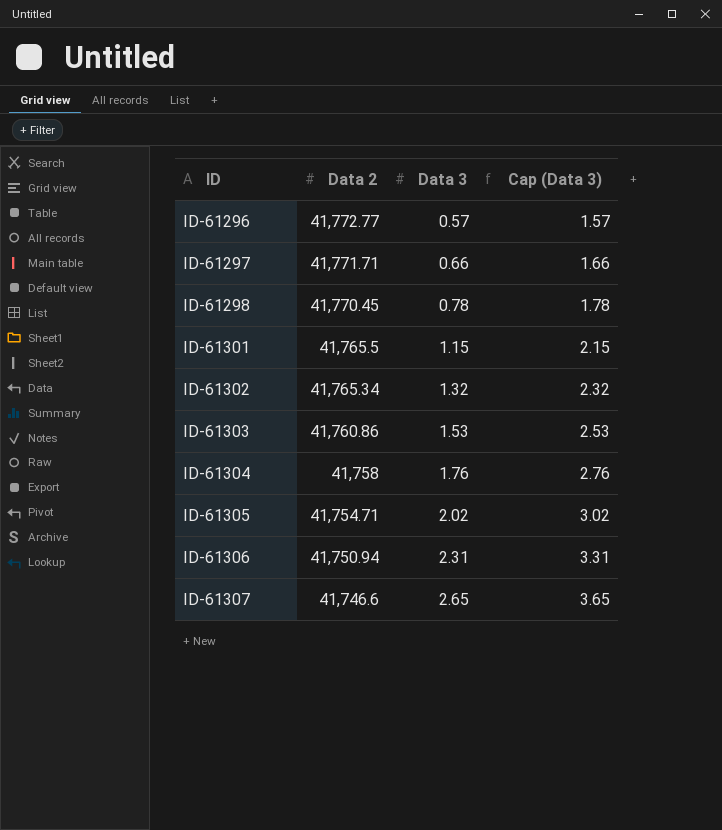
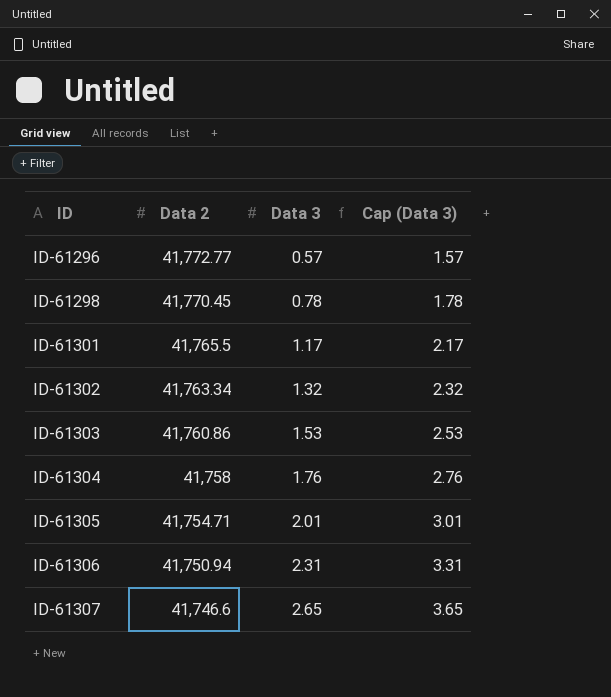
row ID-61297: 41,771.71 | 0.66 | 1.66 -> none
ID-61301 | Data 3: 1.15 -> 1.17
ID-61301 | Cap (Data 3): 2.15 -> 2.17
ID-61302 | Data 2: 41,765.34 -> 41,763.34
ID-61305 | Data 3: 2.02 -> 2.01
ID-61305 | Cap (Data 3): 3.02 -> 3.01

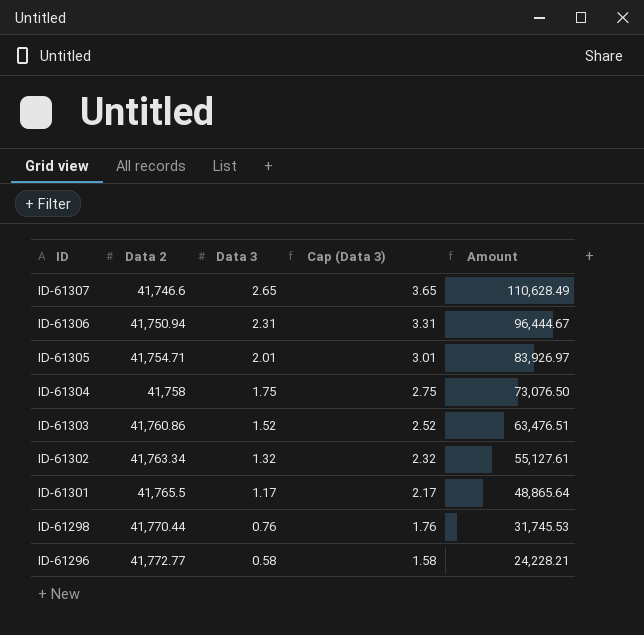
row order: ID ascending -> ID descending
column Amount | formula: none -> [Data 2] * [Data 3]
ID-61304 | Data 3: 1.76 -> 1.75
ID-61304 | Cap (Data 3): 2.76 -> 2.75
ID-61303 | Data 3: 1.53 -> 1.52
ID-61303 | Cap (Data 3): 2.53 -> 2.52
ID-61298 | Data 2: 41,770.45 -> 41,770.44
ID-61298 | Data 3: 0.78 -> 0.76
ID-61298 | Cap (Data 3): 1.78 -> 1.76
ID-61296 | Data 3: 0.57 -> 0.58
ID-61296 | Cap (Data 3): 1.57 -> 1.58

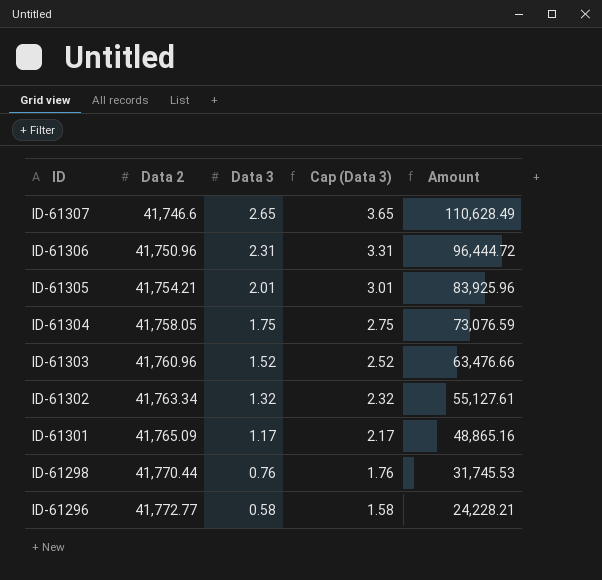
ID-61306 | Data 2: 41,750.94 -> 41,750.96
ID-61306 | Amount: 96,444.67 -> 96,444.72
ID-61305 | Data 2: 41,754.71 -> 41,754.21
ID-61305 | Amount: 83,926.97 -> 83,925.96
ID-61304 | Data 2: 41,758 -> 41,758.05
ID-61304 | Amount: 73,076.50 -> 73,076.59
ID-61303 | Data 2: 41,760.86 -> 41,760.96
ID-61303 | Amount: 63,476.51 -> 63,476.66
ID-61301 | Data 2: 41,765.5 -> 41,765.09
ID-61301 | Amount: 48,865.64 -> 48,865.16

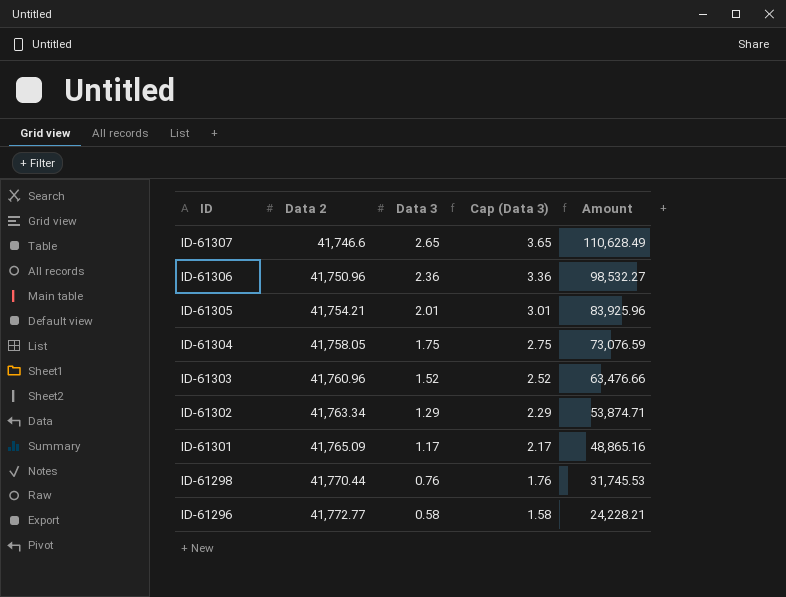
ID-61306 | Data 3: 2.31 -> 2.36
ID-61306 | Cap (Data 3): 3.31 -> 3.36
ID-61306 | Amount: 96,444.72 -> 98,532.27
ID-61302 | Data 3: 1.32 -> 1.29
ID-61302 | Cap (Data 3): 2.32 -> 2.29
ID-61302 | Amount: 55,127.61 -> 53,874.71

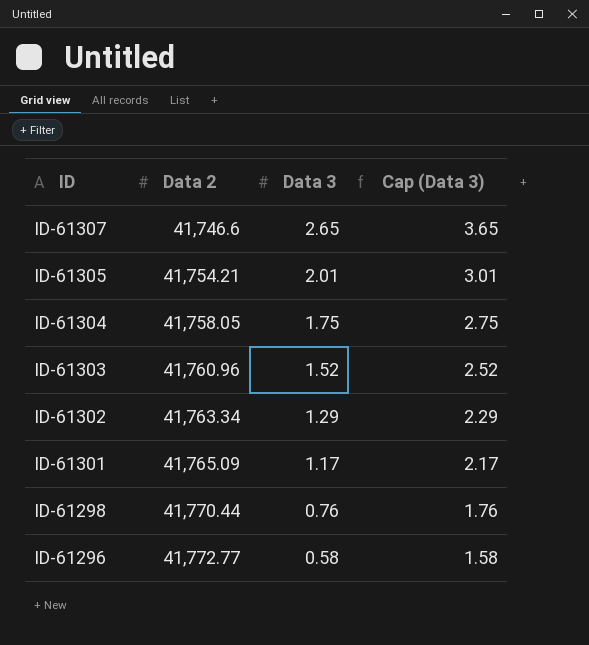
column Amount | formula: [Data 2] * [Data 3] -> none
row ID-61306: 41,750.96 | 2.36 | 3.36 | 98,532.27 -> none

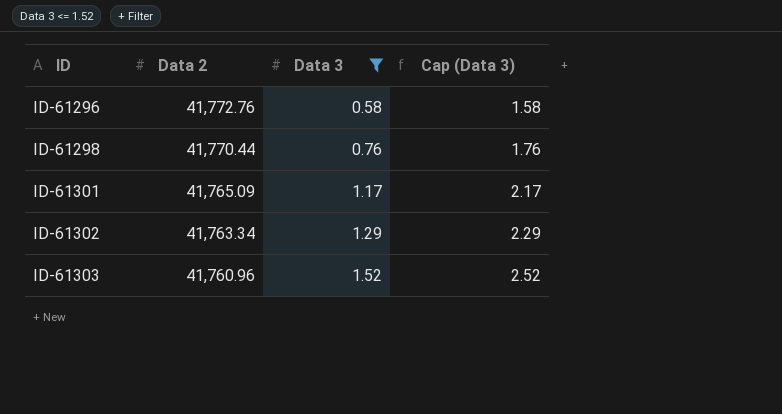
filter: none -> Data 3 <= 1.52
row order: ID descending -> ID ascending
ID-61296 | Data 2: 41,772.77 -> 41,772.76

